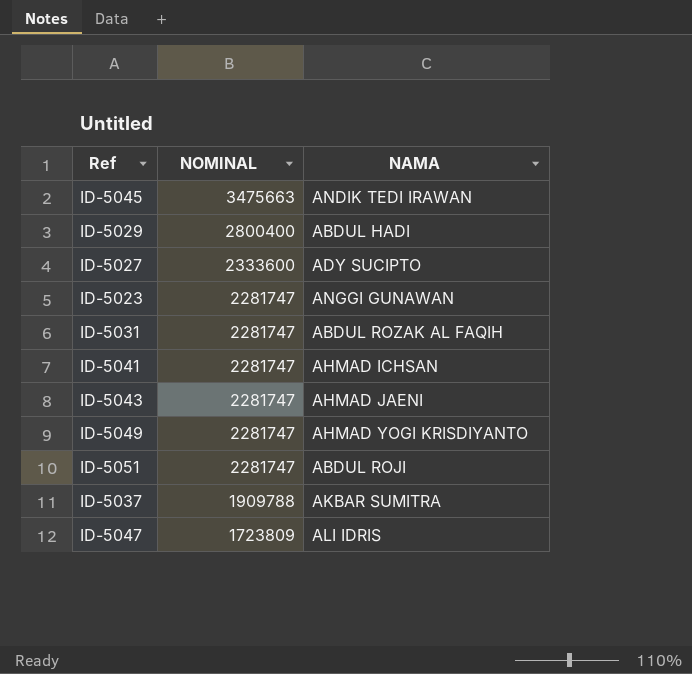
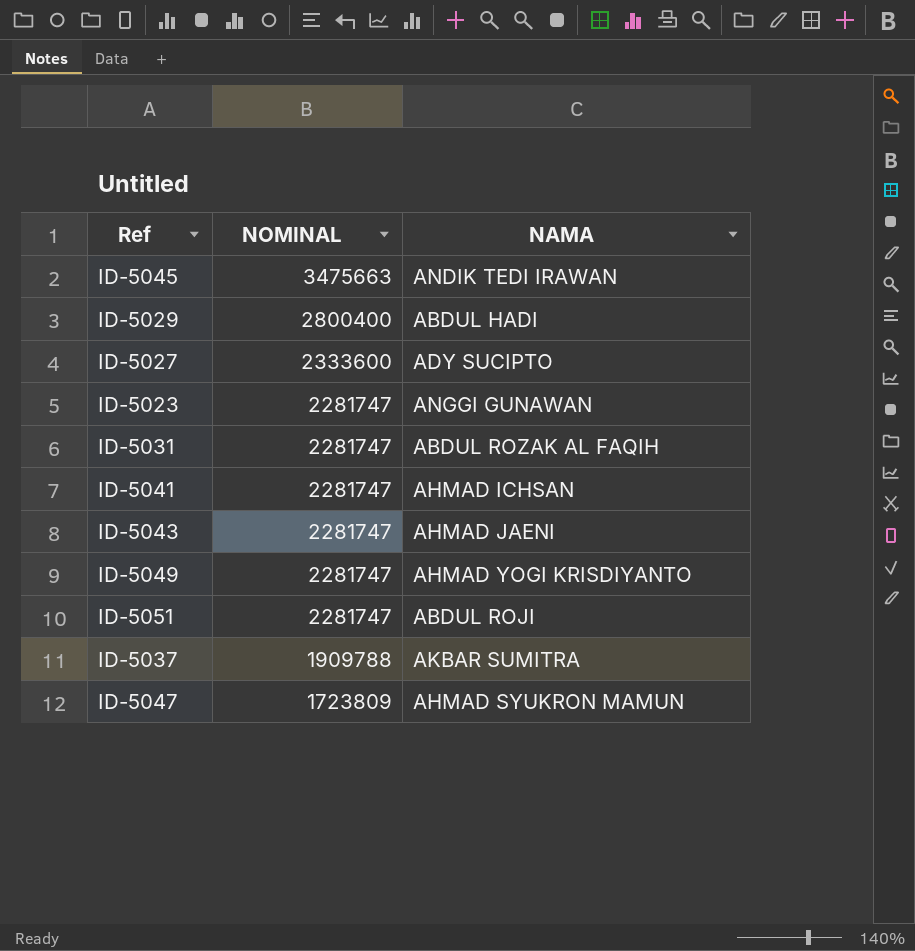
ID-5047 | NAMA: ALI IDRIS -> AHMAD SYUKRON MAMUN

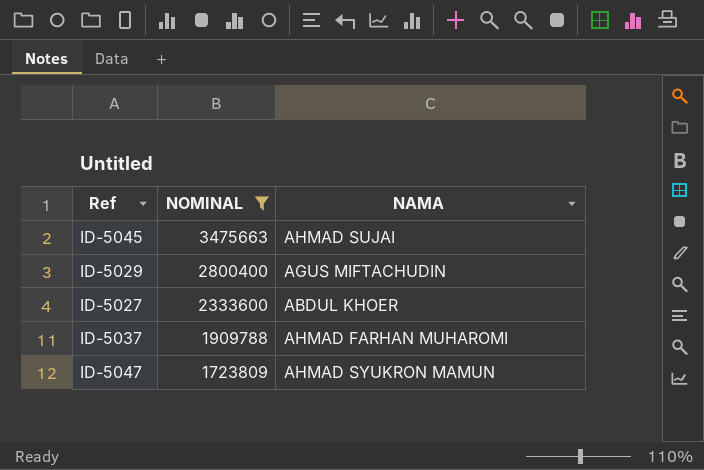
filter: none -> NOMINAL != 2281747
ID-5045 | NAMA: ANDIK TEDI IRAWAN -> AHMAD SUJAI
ID-5029 | NAMA: ABDUL HADI -> AGUS MIFTACHUDIN
ID-5027 | NAMA: ADY SUCIPTO -> ABDUL KHOER
ID-5037 | NAMA: AKBAR SUMITRA -> AHMAD FARHAN MUHAROMI

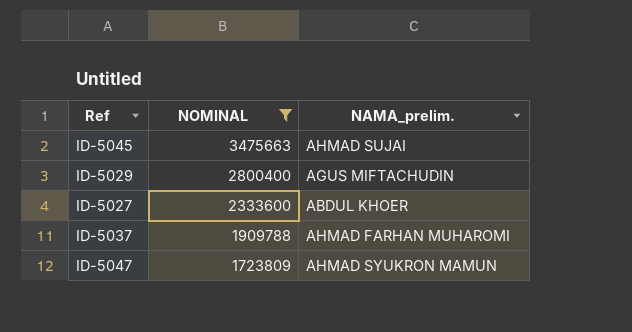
column name: NAMA -> NAMA_prelim.

